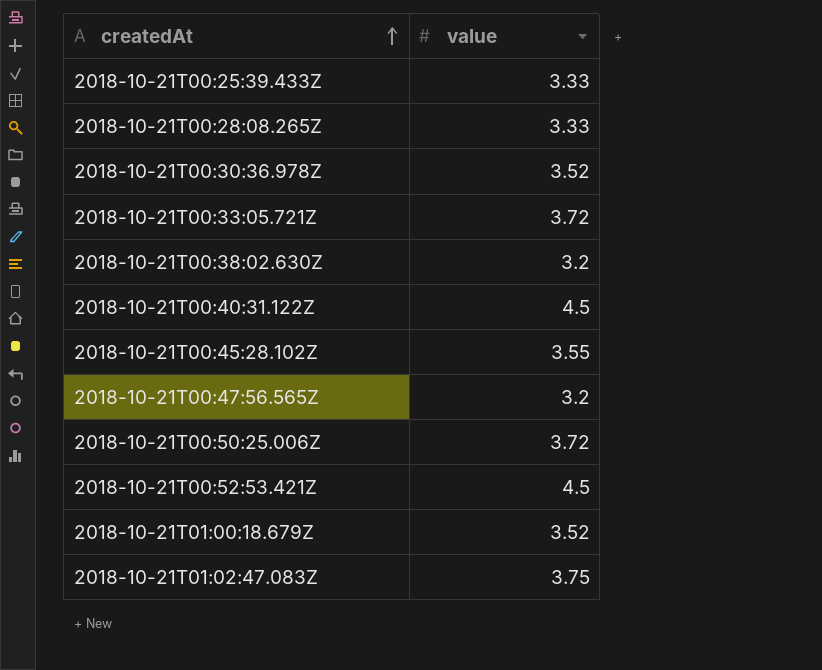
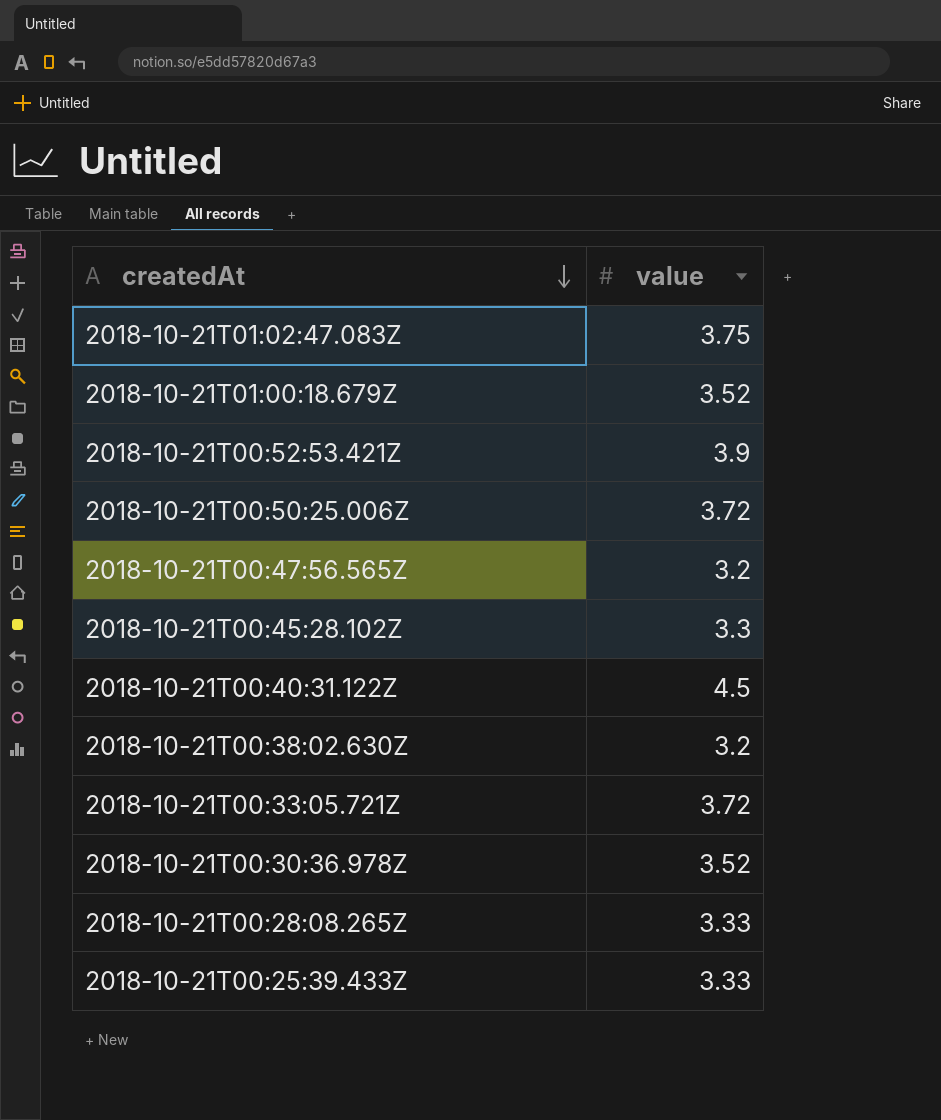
row order: createdAt ascending -> createdAt descending
2018-10-21T00:52:53.421Z | value: 4.5 -> 3.9
2018-10-21T00:45:28.102Z | value: 3.55 -> 3.3

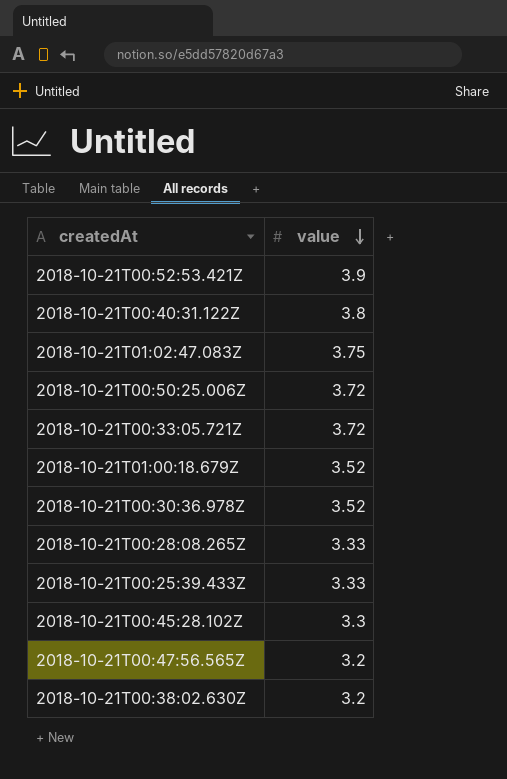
row order: createdAt descending -> value descending
2018-10-21T00:40:31.122Z | value: 4.5 -> 3.8

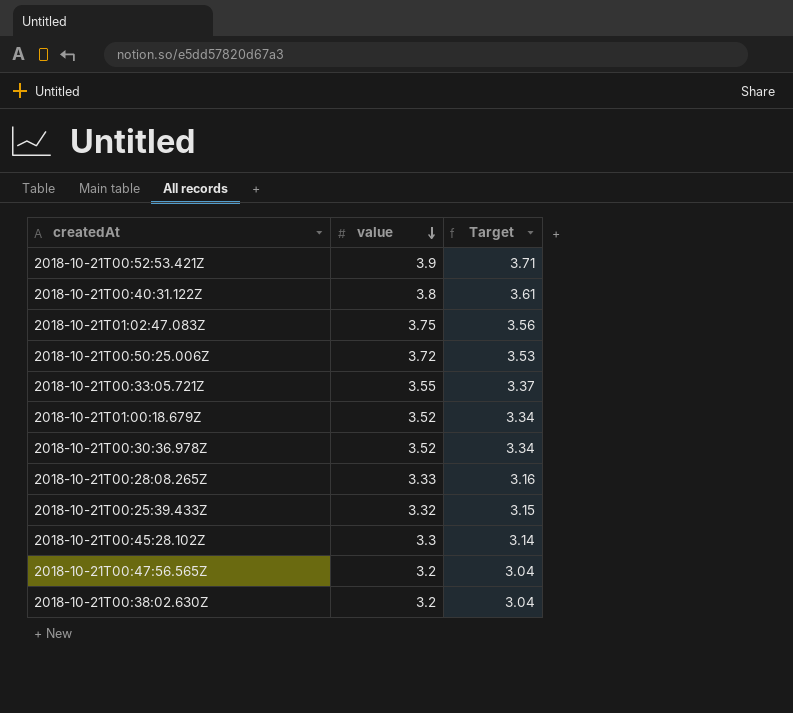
column Target | formula: none -> [value] * 0.95
2018-10-21T00:33:05.721Z | value: 3.72 -> 3.55
2018-10-21T00:25:39.433Z | value: 3.33 -> 3.32

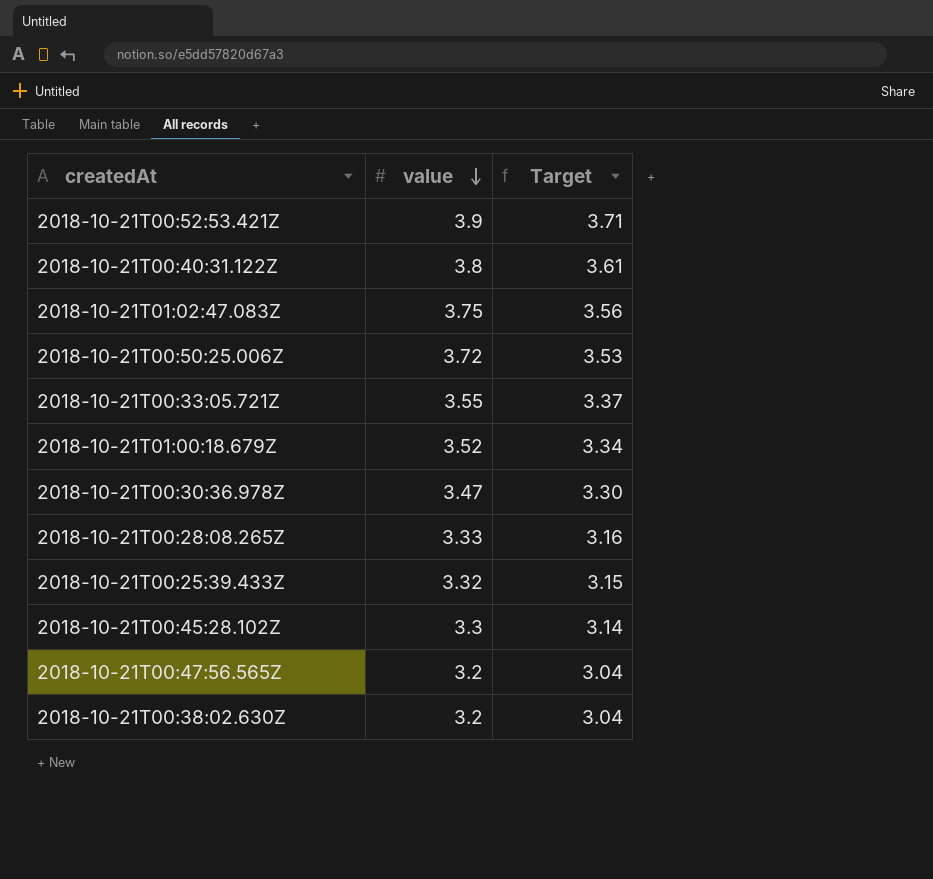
2018-10-21T00:30:36.978Z | value: 3.52 -> 3.47
2018-10-21T00:30:36.978Z | Target: 3.34 -> 3.30

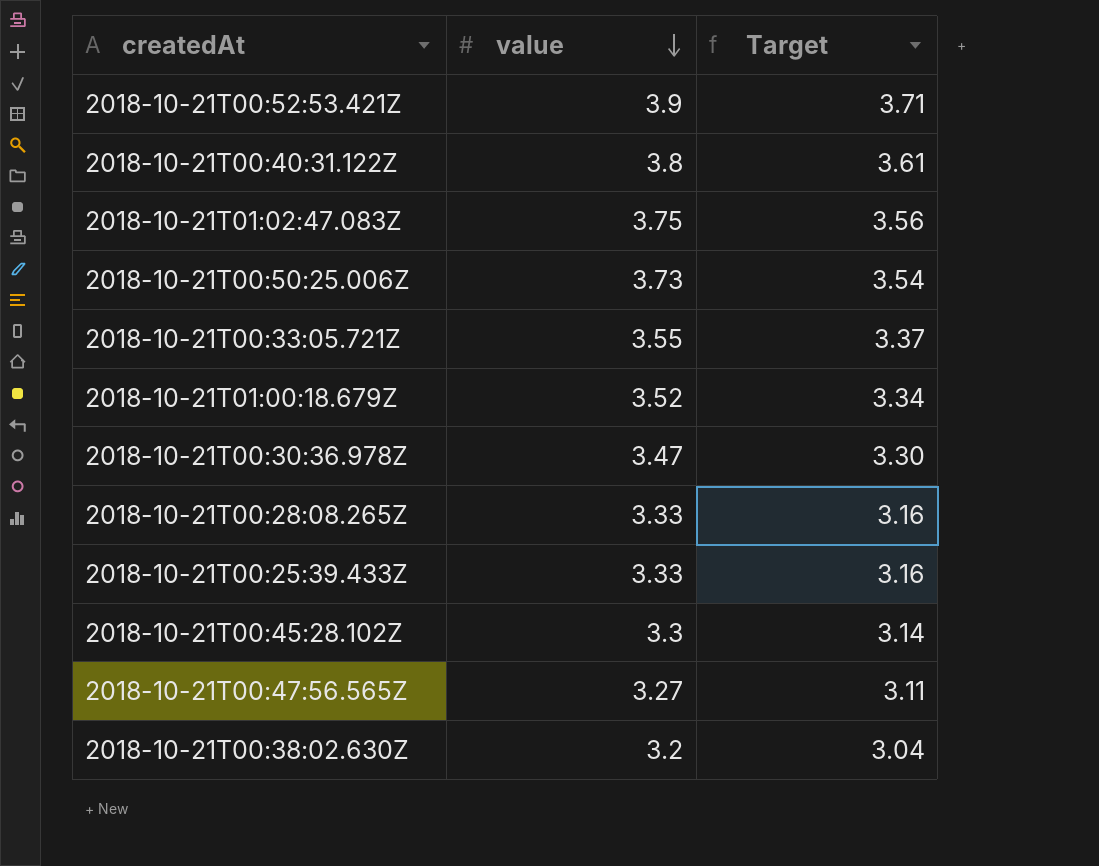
2018-10-21T00:50:25.006Z | value: 3.72 -> 3.73
2018-10-21T00:50:25.006Z | Target: 3.53 -> 3.54
2018-10-21T00:25:39.433Z | value: 3.32 -> 3.33
2018-10-21T00:25:39.433Z | Target: 3.15 -> 3.16
2018-10-21T00:47:56.565Z | value: 3.2 -> 3.27
2018-10-21T00:47:56.565Z | Target: 3.04 -> 3.11

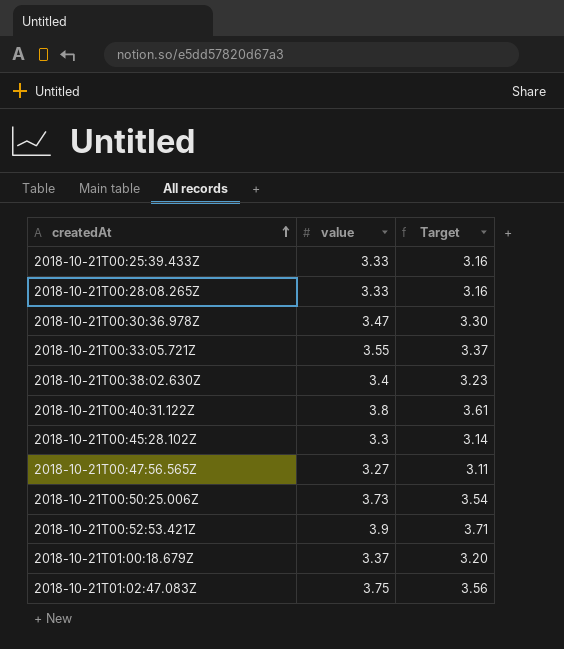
row order: value descending -> createdAt ascending
2018-10-21T00:38:02.630Z | value: 3.2 -> 3.4
2018-10-21T00:38:02.630Z | Target: 3.04 -> 3.23
2018-10-21T01:00:18.679Z | value: 3.52 -> 3.37
2018-10-21T01:00:18.679Z | Target: 3.34 -> 3.20

